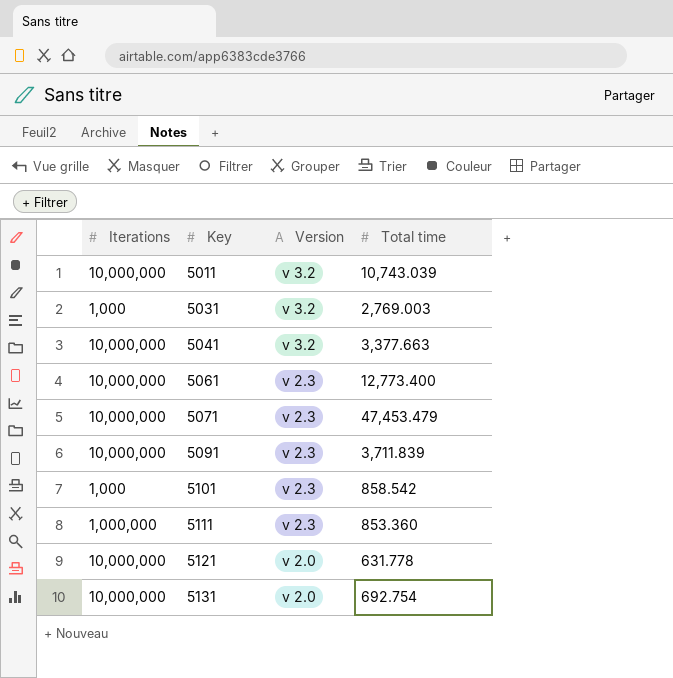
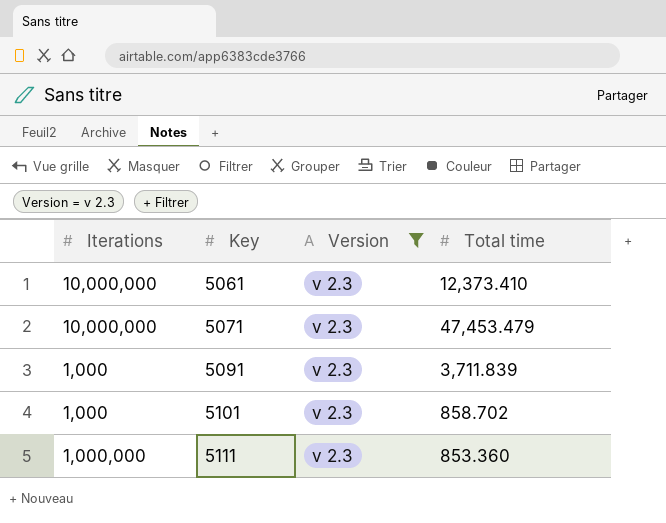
filter: none -> Version = v 2.3
5061 | Total time: 12,773.400 -> 12,373.410
5091 | Iterations: 10,000,000 -> 1,000
5101 | Total time: 858.542 -> 858.702

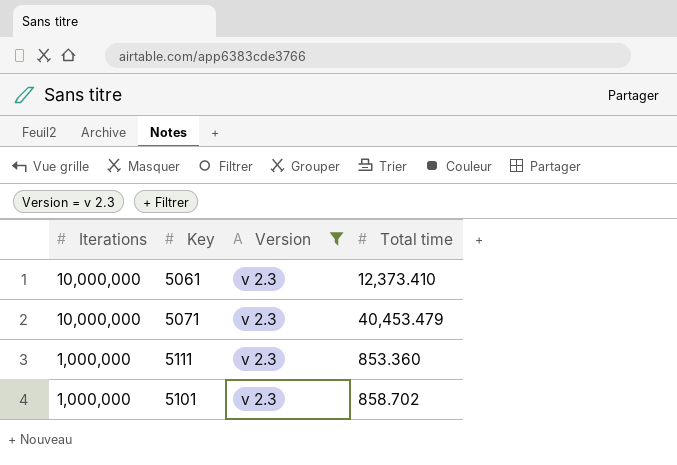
row order: Key ascending -> Iterations descending
row 5091: 1,000 | v 2.3 | 3,711.839 -> none
5071 | Total time: 47,453.479 -> 40,453.479
5101 | Iterations: 1,000 -> 1,000,000

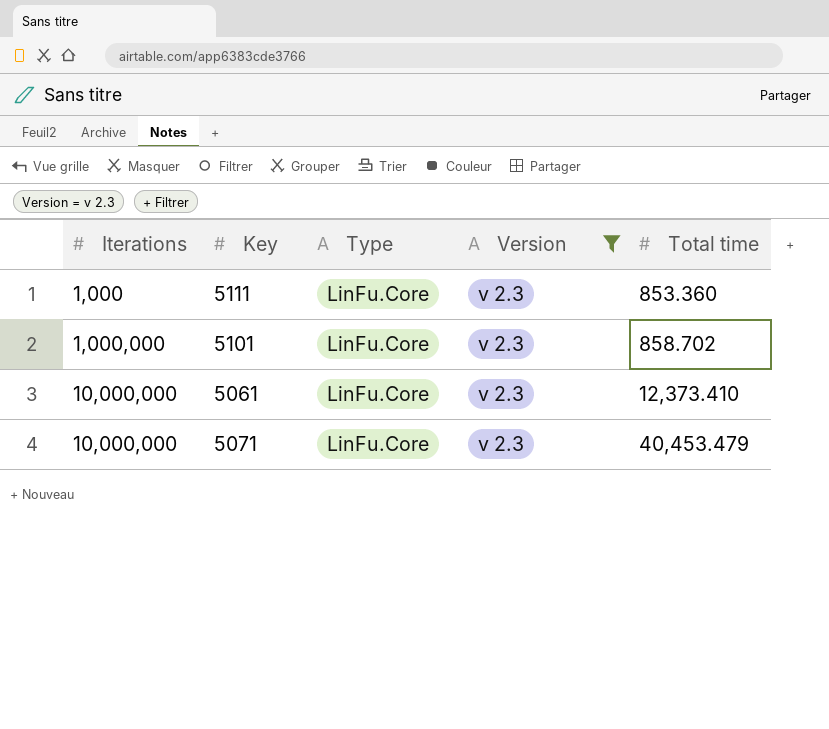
row order: Iterations descending -> Iterations ascending
column Type | position: none -> 3
5111 | Iterations: 1,000,000 -> 1,000

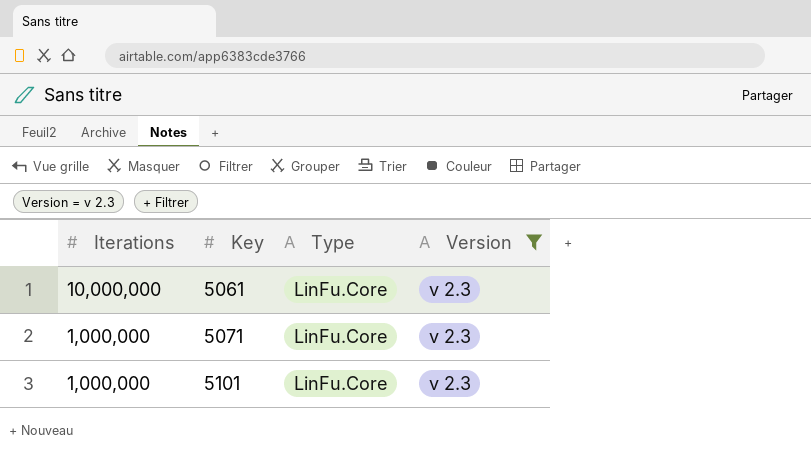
row order: Iterations ascending -> Iterations descending
column Total time | position: 5 -> none
row 5111: 1,000 | LinFu.Core | v 2.3 | 853.360 -> none
5071 | Iterations: 10,000,000 -> 1,000,000

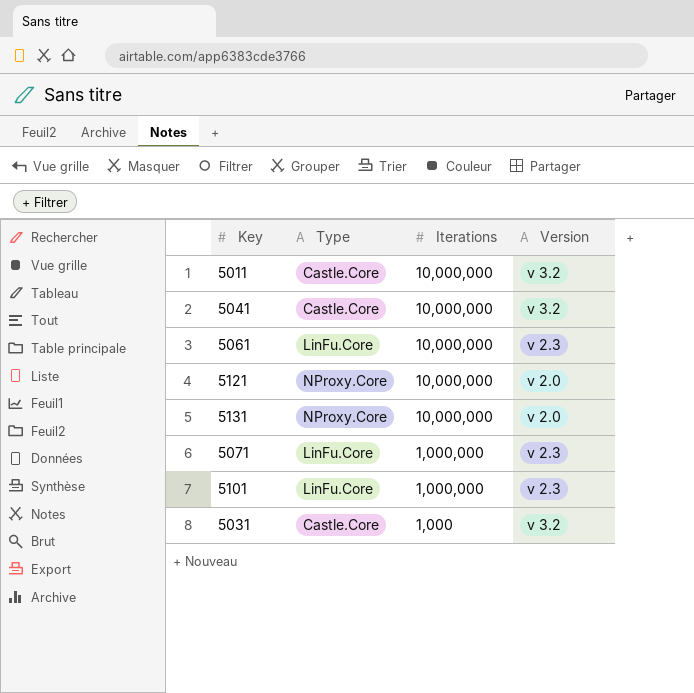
filter: Version = v 2.3 -> none
column Iterations | position: 1 -> 3

